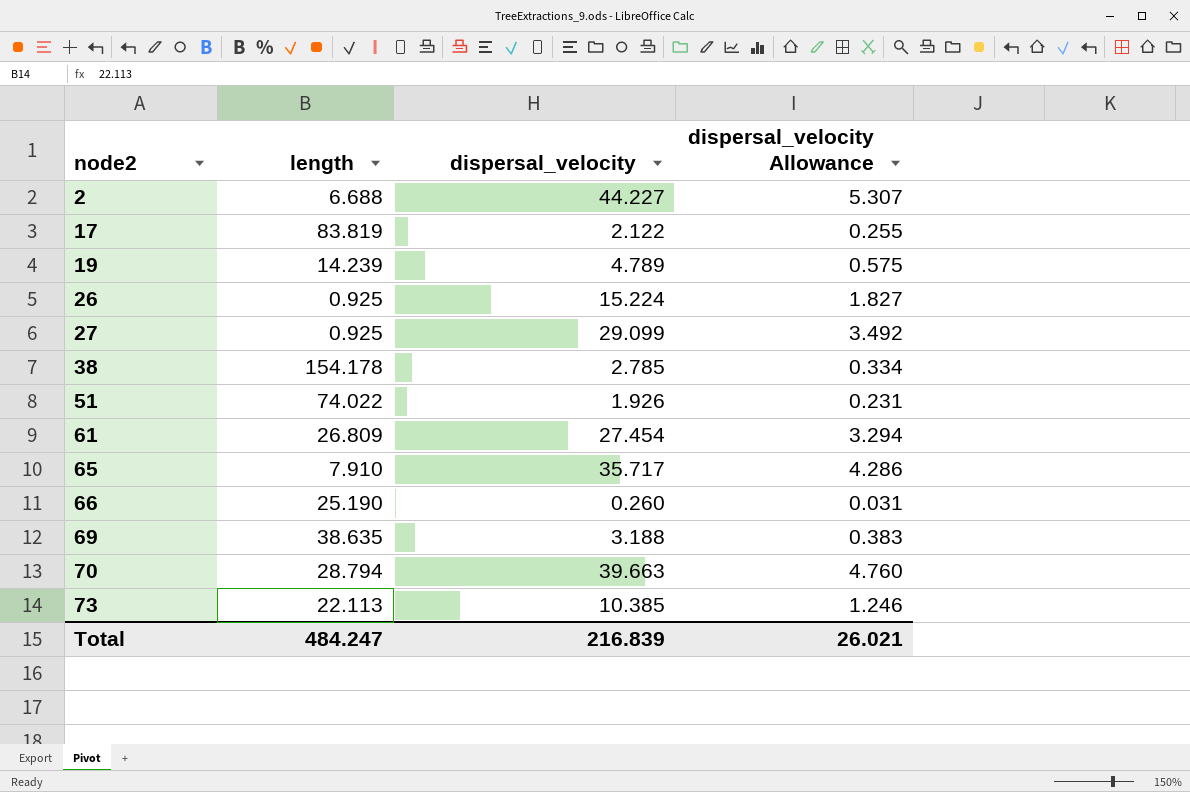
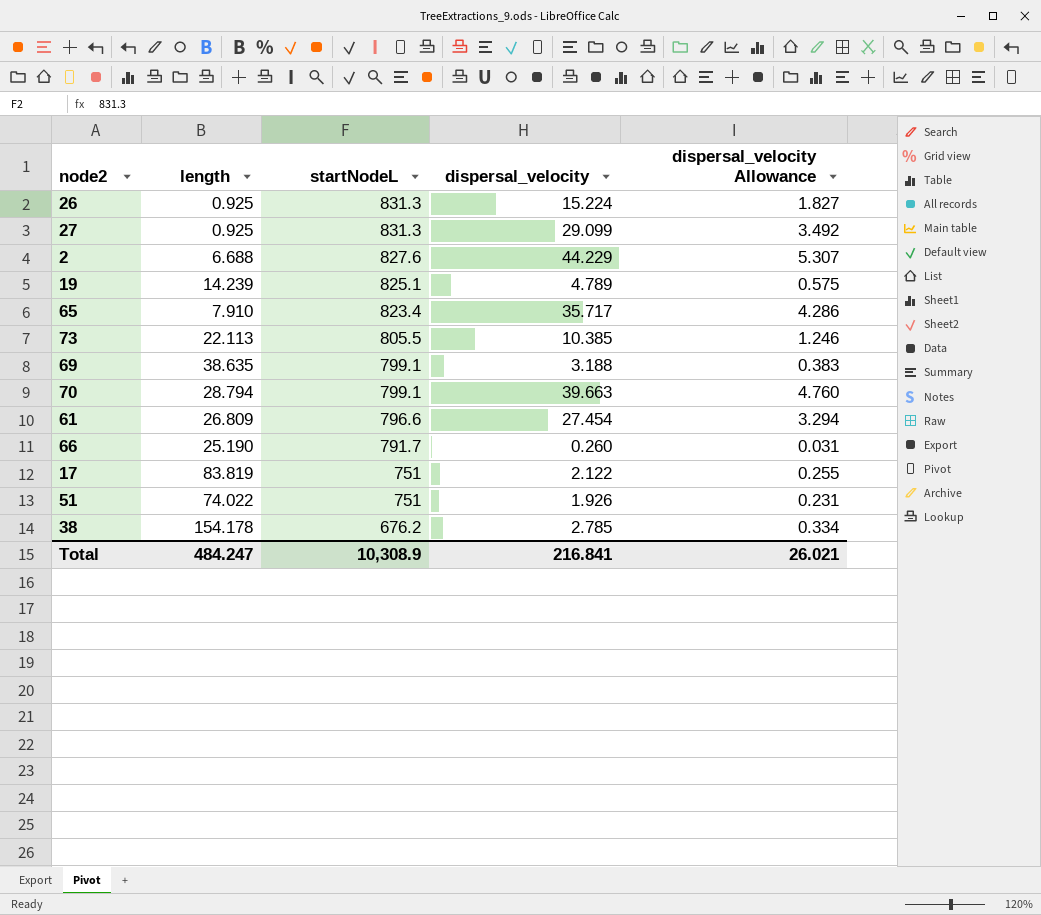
row order: node2 ascending -> startNodeL descending
column startNodeL | position: none -> 3
2 | dispersal_velocity: 44.227 -> 44.229
Total | dispersal_velocity: 216.839 -> 216.841

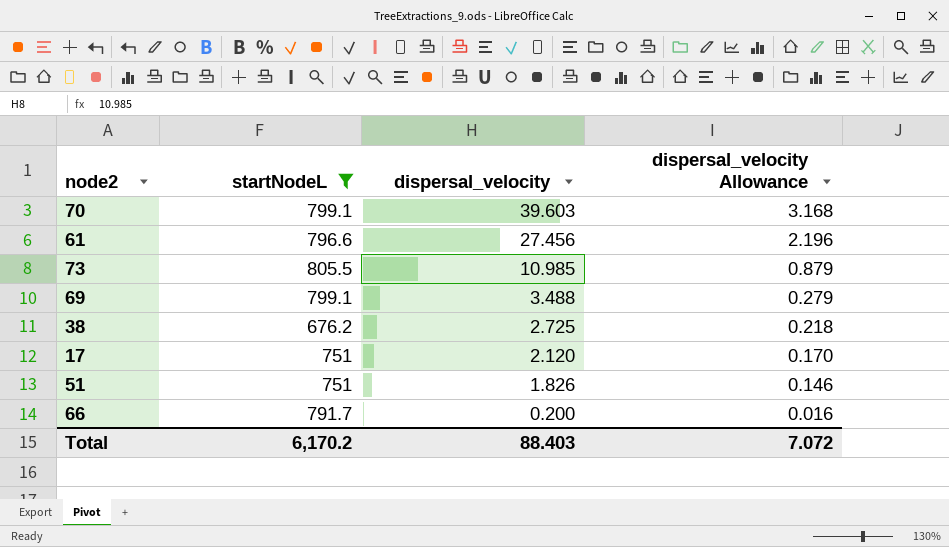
filter: none -> startNodeL <= 805.5
row order: startNodeL descending -> dispersal_velocity descending
column length | position: 2 -> none
column dispersal_velocity Allowance | formula: [dispersal_velocity] * 0.12 -> [dispersal_velocity] * 0.08
70 | dispersal_velocity: 39.663 -> 39.603
61 | dispersal_velocity: 27.454 -> 27.456
73 | dispersal_velocity: 10.385 -> 10.985
69 | dispersal_velocity: 3.188 -> 3.488
38 | dispersal_velocity: 2.785 -> 2.725
17 | dispersal_velocity: 2.122 -> 2.120
51 | dispersal_velocity: 1.926 -> 1.826
66 | dispersal_velocity: 0.260 -> 0.200
Total | startNodeL: 10,308.9 -> 6,170.2
Total | dispersal_velocity: 216.841 -> 88.403
Total | dispersal_velocity Allowance: 26.021 -> 7.072

